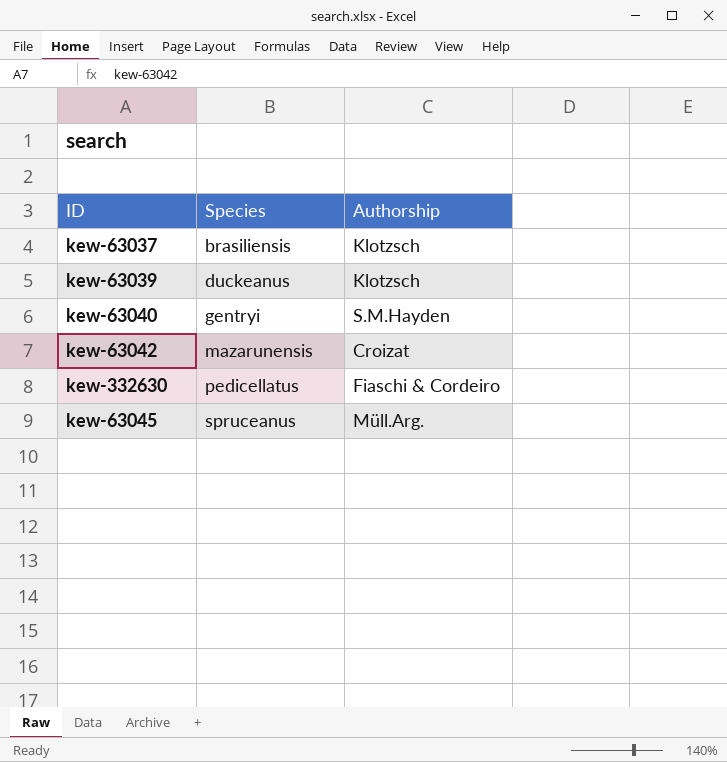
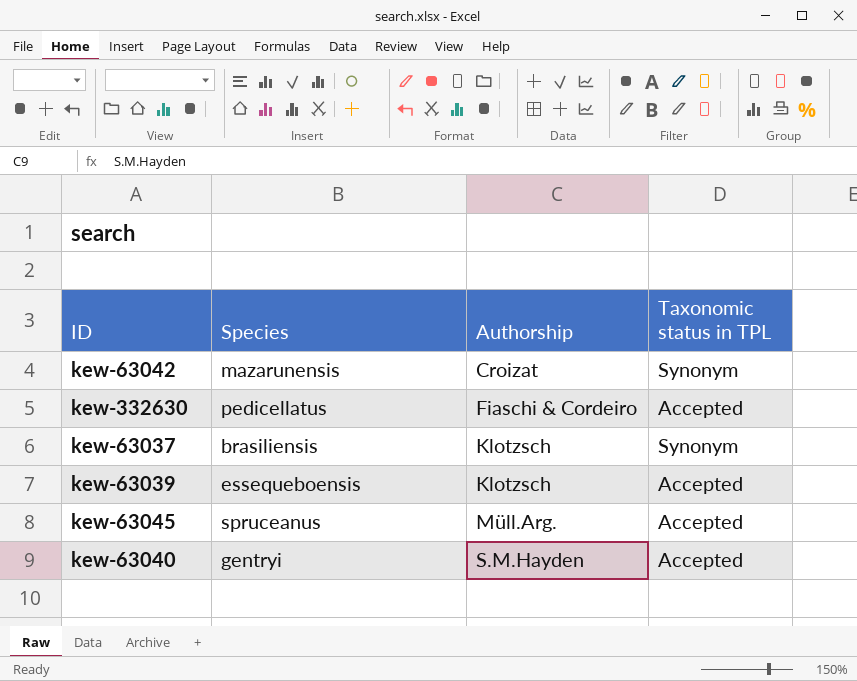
row order: Species ascending -> Authorship ascending
column Taxonomic status in TPL | position: none -> 4
kew-63039 | Species: duckeanus -> essequeboensis

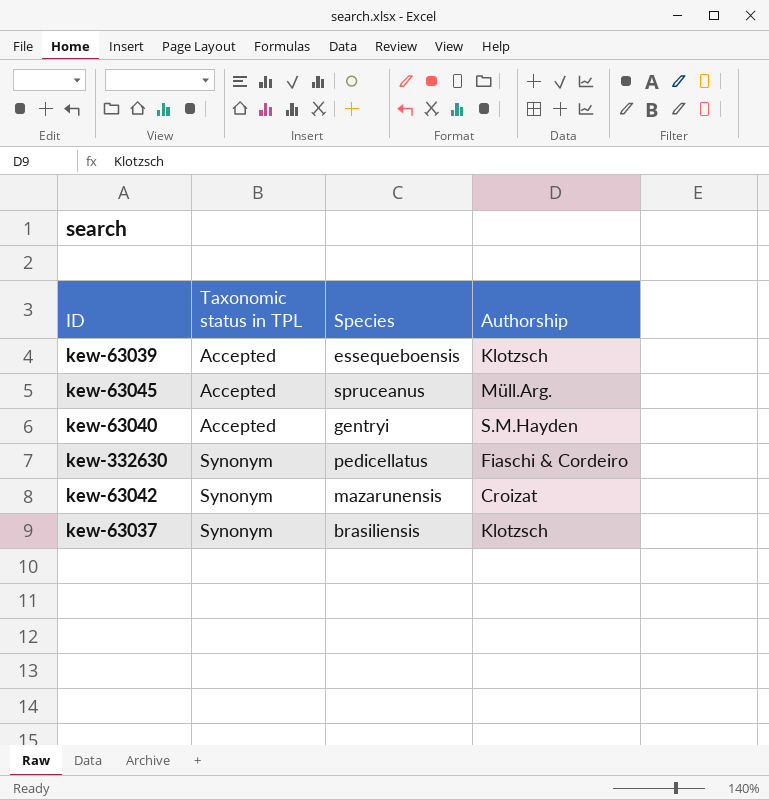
row order: Authorship ascending -> Taxonomic status in TPL ascending
column Taxonomic status in TPL | position: 4 -> 2
kew-332630 | Taxonomic status in TPL: Accepted -> Synonym

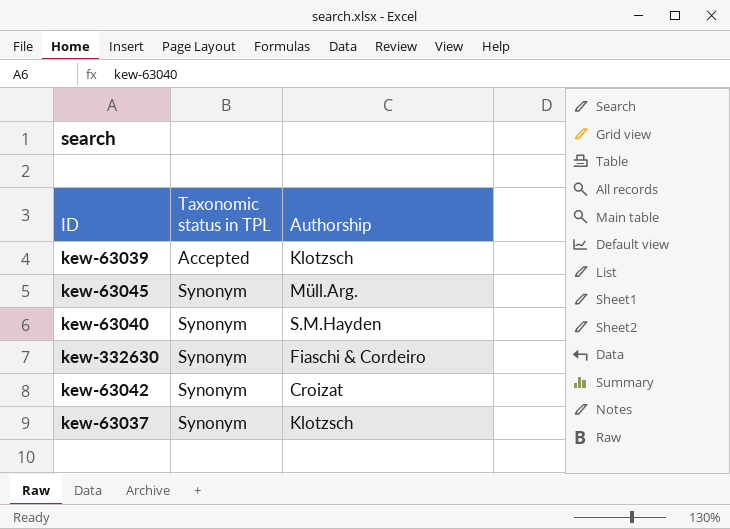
column Species | position: 3 -> none
kew-63045 | Taxonomic status in TPL: Accepted -> Synonym
kew-63040 | Taxonomic status in TPL: Accepted -> Synonym

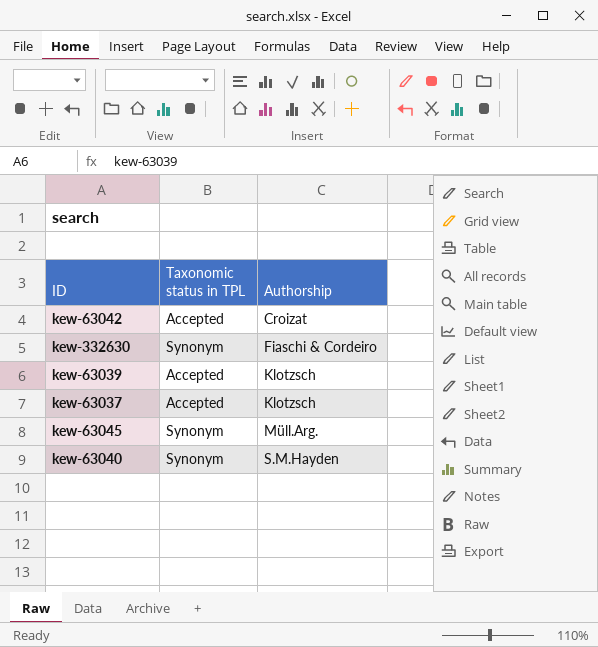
row order: Taxonomic status in TPL ascending -> Authorship ascending
kew-63042 | Taxonomic status in TPL: Synonym -> Accepted
kew-63037 | Taxonomic status in TPL: Synonym -> Accepted

